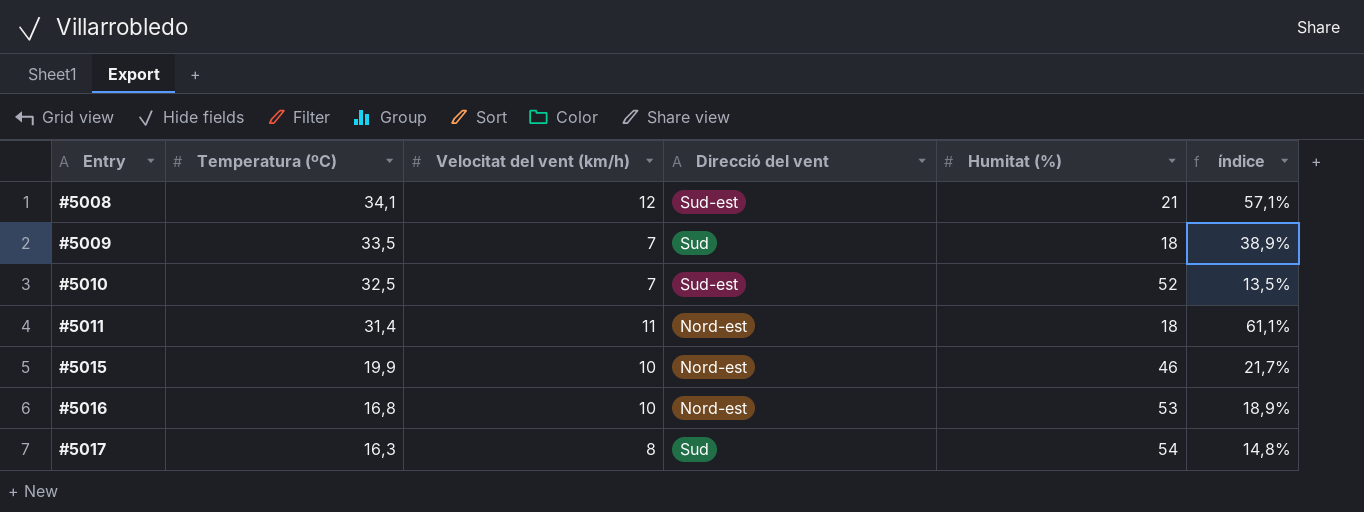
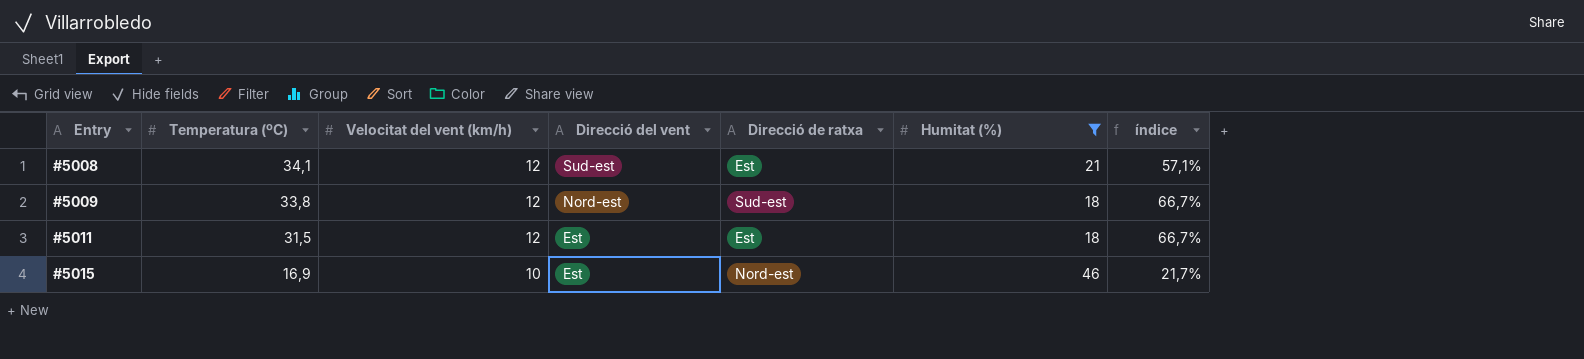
filter: none -> Humitat (%) <= 46
column Direcció de ratxa | position: none -> 5
#5009 | Temperatura (ºC): 33,5 -> 33,8
#5009 | Velocitat del vent (km/h): 7 -> 12
#5009 | Direcció del vent: Sud -> Nord-est
#5009 | índice: 38,9% -> 66,7%
#5011 | Temperatura (ºC): 31,4 -> 31,5
#5011 | Velocitat del vent (km/h): 11 -> 12
#5011 | Direcció del vent: Nord-est -> Est
#5011 | índice: 61,1% -> 66,7%
#5015 | Temperatura (ºC): 19,9 -> 16,9
#5015 | Direcció del vent: Nord-est -> Est

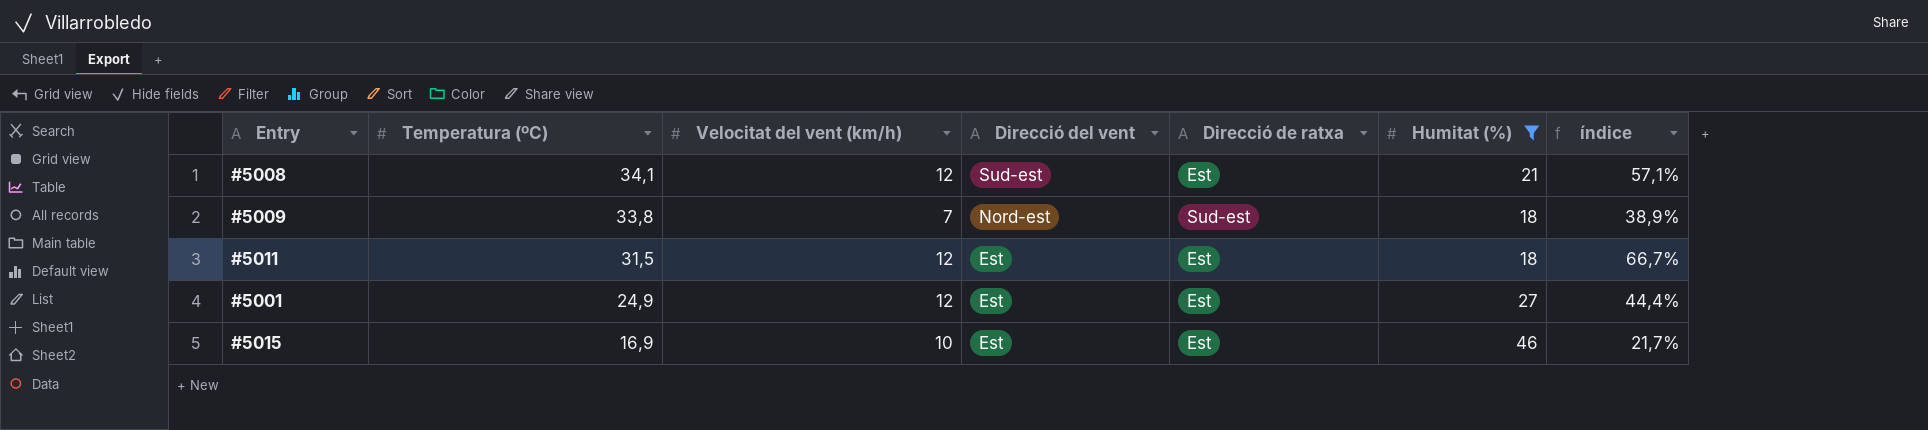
#5009 | Velocitat del vent (km/h): 12 -> 7
#5009 | índice: 66,7% -> 38,9%
row #5001: none -> 24,9 | 12 | Est | Est | 27 | 44,4%
#5015 | Direcció de ratxa: Nord-est -> Est

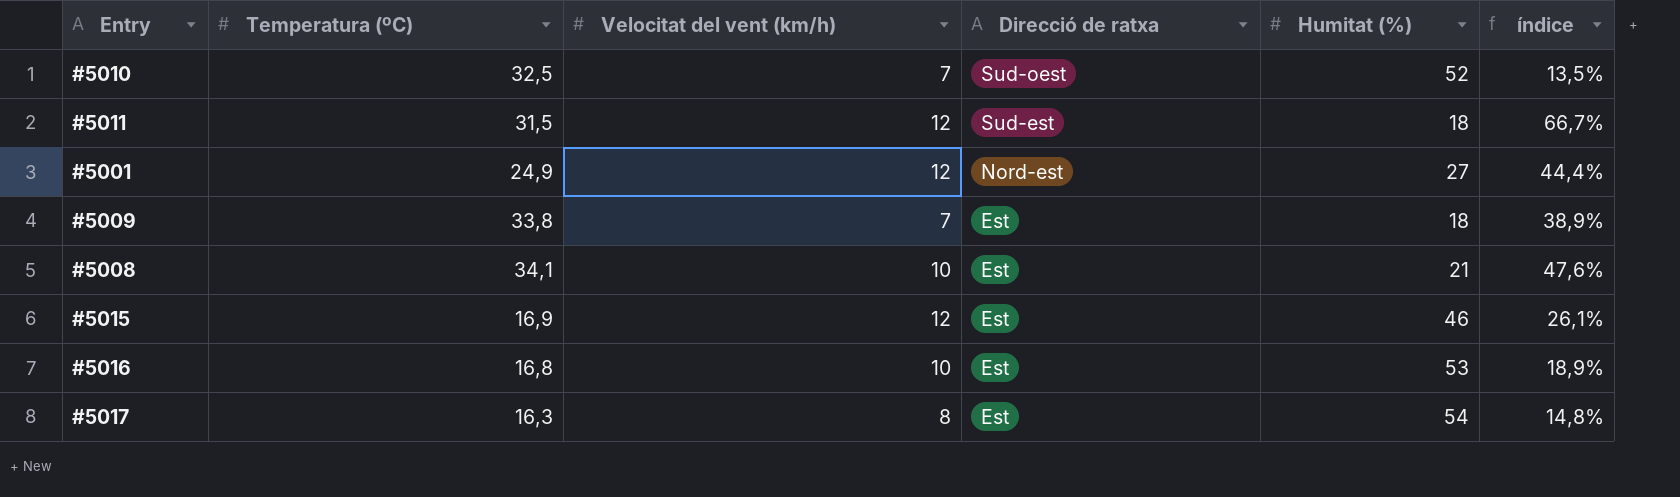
filter: Humitat (%) <= 46 -> none
row order: Temperatura (ºC) descending -> Direcció de ratxa descending
column Direcció del vent | position: 4 -> none
#5011 | Direcció de ratxa: Est -> Sud-est
#5001 | Direcció de ratxa: Est -> Nord-est
#5009 | Direcció de ratxa: Sud-est -> Est
#5008 | Velocitat del vent (km/h): 12 -> 10
#5008 | índice: 57,1% -> 47,6%
#5015 | Velocitat del vent (km/h): 10 -> 12
#5015 | índice: 21,7% -> 26,1%

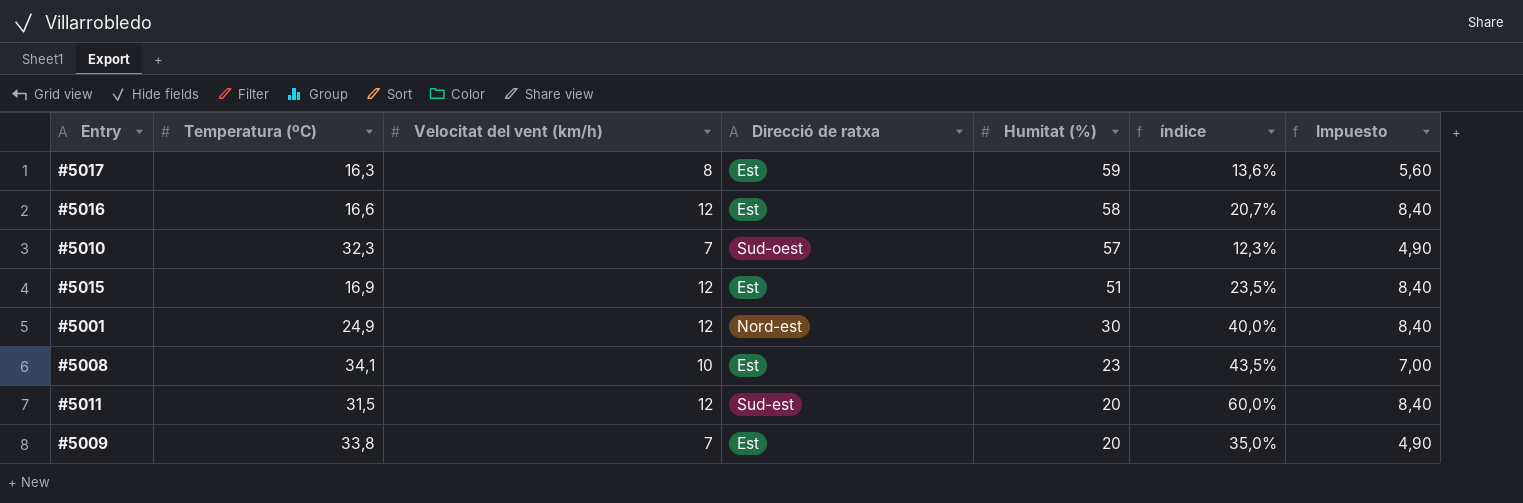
row order: Direcció de ratxa descending -> Humitat (%) descending
column Impuesto | formula: none -> [Velocitat del vent (km/h)] * 0,7
#5017 | Humitat (%): 54 -> 59
#5017 | índice: 14,8% -> 13,6%
#5016 | Temperatura (ºC): 16,8 -> 16,6
#5016 | Velocitat del vent (km/h): 10 -> 12
#5016 | Humitat (%): 53 -> 58
#5016 | índice: 18,9% -> 20,7%
#5010 | Temperatura (ºC): 32,5 -> 32,3
#5010 | Humitat (%): 52 -> 57
#5010 | índice: 13,5% -> 12,3%
#5015 | Humitat (%): 46 -> 51
#5015 | índice: 26,1% -> 23,5%
#5001 | Humitat (%): 27 -> 30
#5001 | índice: 44,4% -> 40,0%
#5008 | Humitat (%): 21 -> 23
#5008 | índice: 47,6% -> 43,5%
#5011 | Humitat (%): 18 -> 20
#5011 | índice: 66,7% -> 60,0%
#5009 | Humitat (%): 18 -> 20
#5009 | índice: 38,9% -> 35,0%

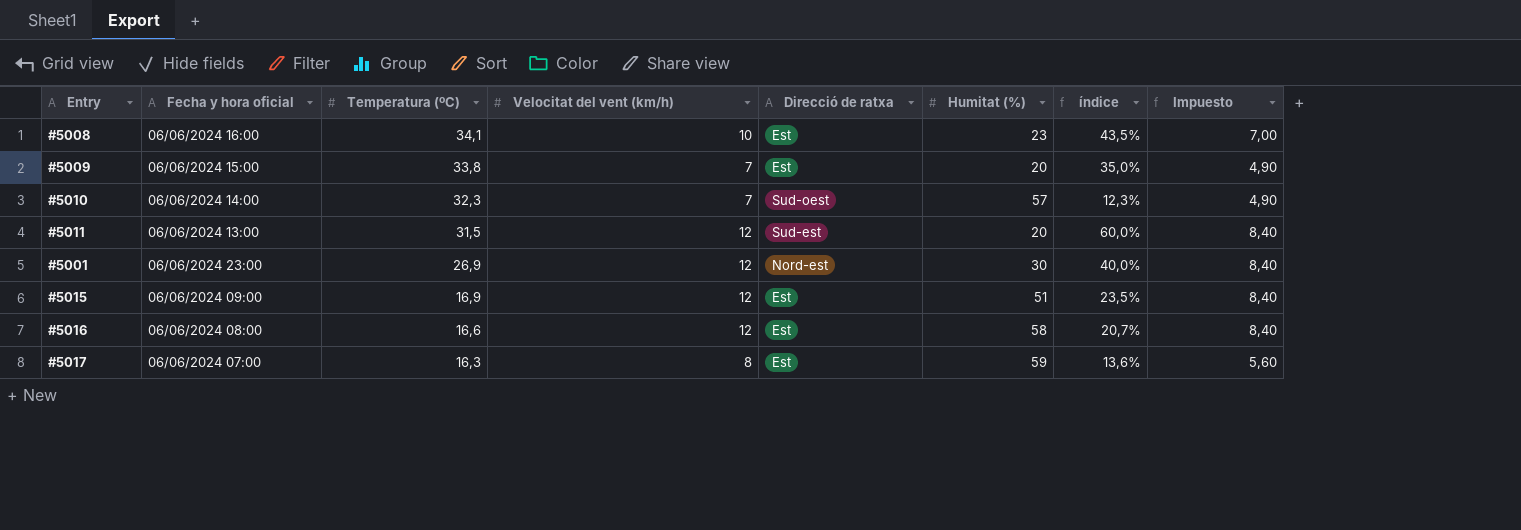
row order: Humitat (%) descending -> Temperatura (ºC) descending
column Fecha y hora oficial | position: none -> 2
#5001 | Temperatura (ºC): 24,9 -> 26,9

